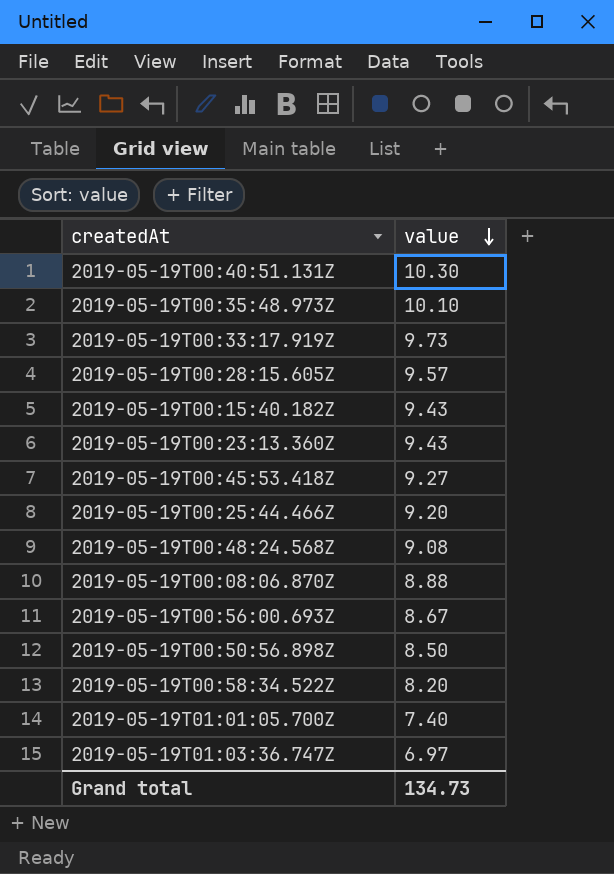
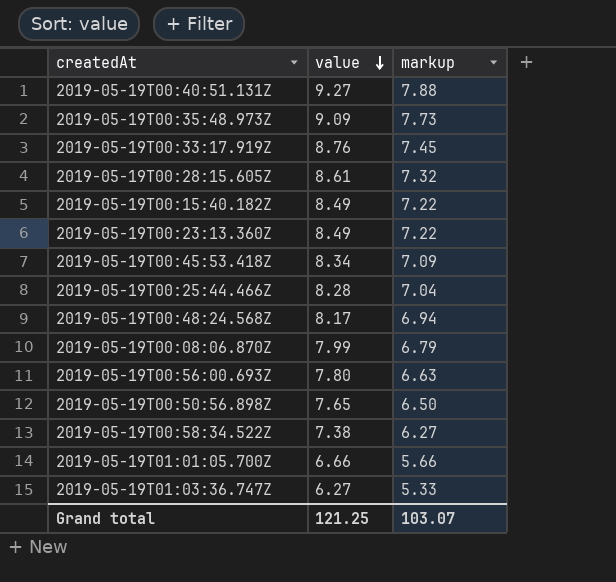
column markup | formula: none -> [value] * 0.85
2019-05-19T00:40:51.131Z | value: 10.30 -> 9.27
2019-05-19T00:35:48.973Z | value: 10.10 -> 9.09
2019-05-19T00:33:17.919Z | value: 9.73 -> 8.76
2019-05-19T00:28:15.605Z | value: 9.57 -> 8.61
2019-05-19T00:15:40.182Z | value: 9.43 -> 8.49
2019-05-19T00:23:13.360Z | value: 9.43 -> 8.49
2019-05-19T00:45:53.418Z | value: 9.27 -> 8.34
2019-05-19T00:25:44.466Z | value: 9.20 -> 8.28
2019-05-19T00:48:24.568Z | value: 9.08 -> 8.17
2019-05-19T00:08:06.870Z | value: 8.88 -> 7.99
2019-05-19T00:56:00.693Z | value: 8.67 -> 7.80
2019-05-19T00:50:56.898Z | value: 8.50 -> 7.65
2019-05-19T00:58:34.522Z | value: 8.20 -> 7.38
2019-05-19T01:01:05.700Z | value: 7.40 -> 6.66
2019-05-19T01:03:36.747Z | value: 6.97 -> 6.27
Grand total | value: 134.73 -> 121.25

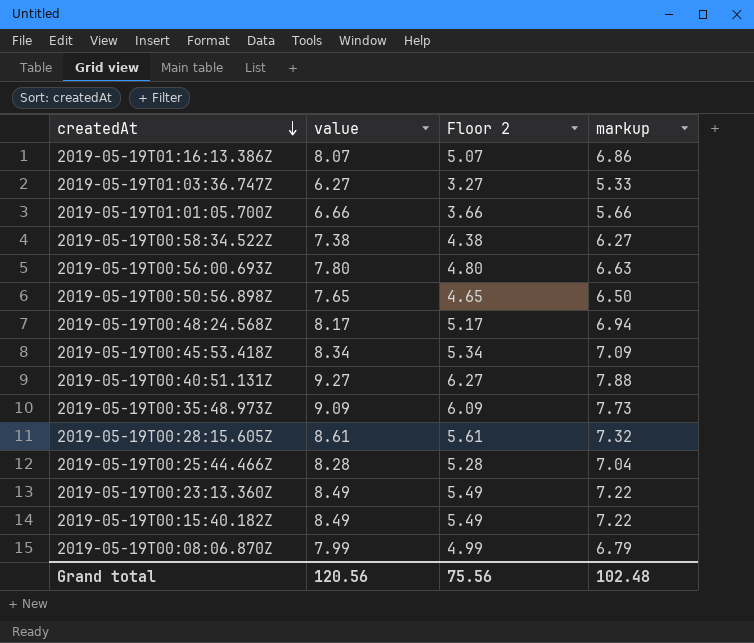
row order: value descending -> createdAt descending
column Floor 2 | formula: none -> [value] - 3
row 2019-05-19T00:33:17.919Z: 8.76 | 7.45 -> none
row 2019-05-19T01:16:13.386Z: none -> 8.07 | 5.07 | 6.86
Grand total | value: 121.25 -> 120.56
Grand total | markup: 103.07 -> 102.48

